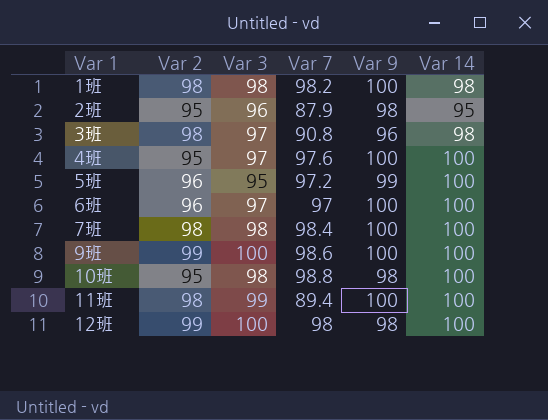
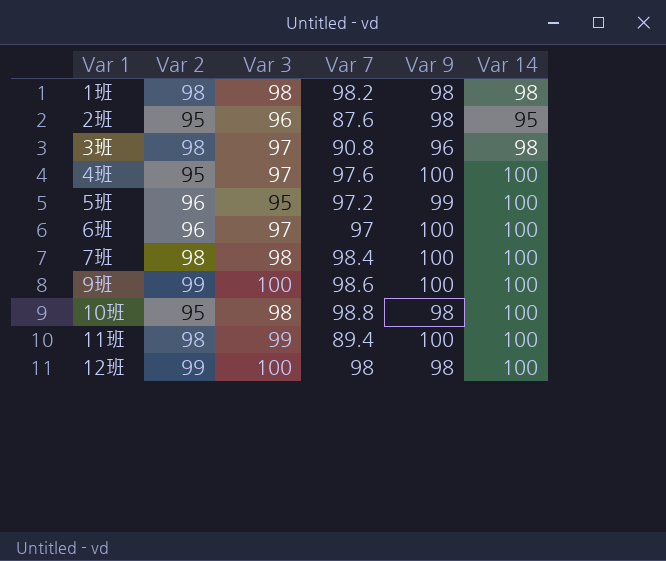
1班 | Var 9: 100 -> 98
2班 | Var 7: 87.9 -> 87.6

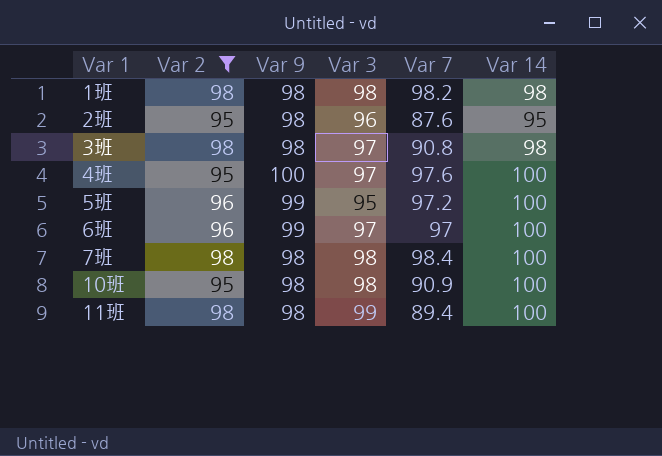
filter: none -> Var 2 != 99
column Var 9 | position: 5 -> 3
3班 | Var 9: 96 -> 98
6班 | Var 9: 100 -> 99
7班 | Var 9: 100 -> 98
10班 | Var 7: 98.8 -> 90.9
11班 | Var 9: 100 -> 98

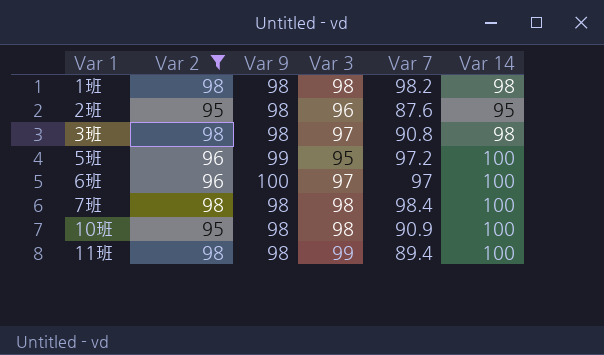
row 4班: 95 | 100 | 97 | 97.6 | 100 -> none
6班 | Var 9: 99 -> 100

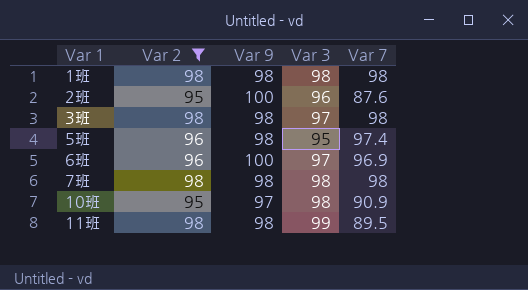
column Var 14 | position: 6 -> none
1班 | Var 7: 98.2 -> 98
2班 | Var 9: 98 -> 100
3班 | Var 7: 90.8 -> 98
5班 | Var 9: 99 -> 98
5班 | Var 7: 97.2 -> 97.4
6班 | Var 7: 97 -> 96.9
7班 | Var 7: 98.4 -> 98
10班 | Var 9: 98 -> 97
11班 | Var 7: 89.4 -> 89.5

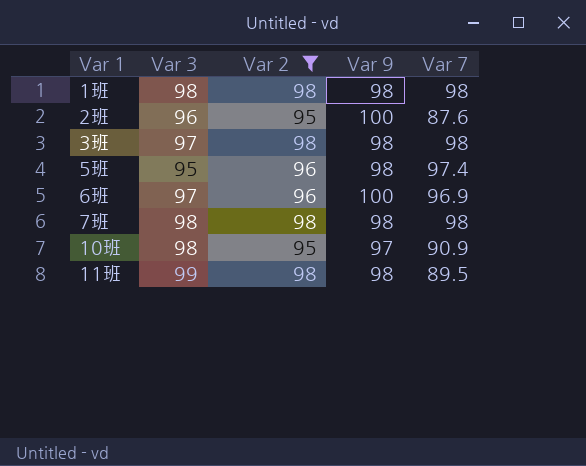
column Var 3 | position: 4 -> 2

